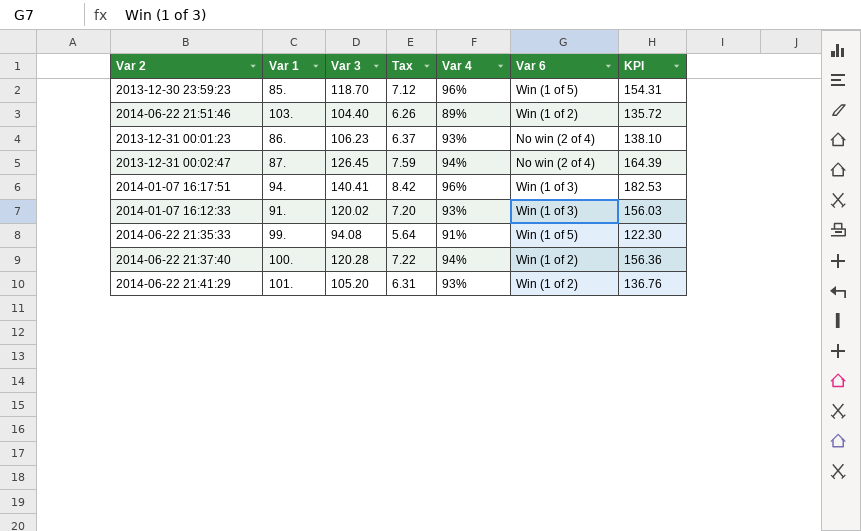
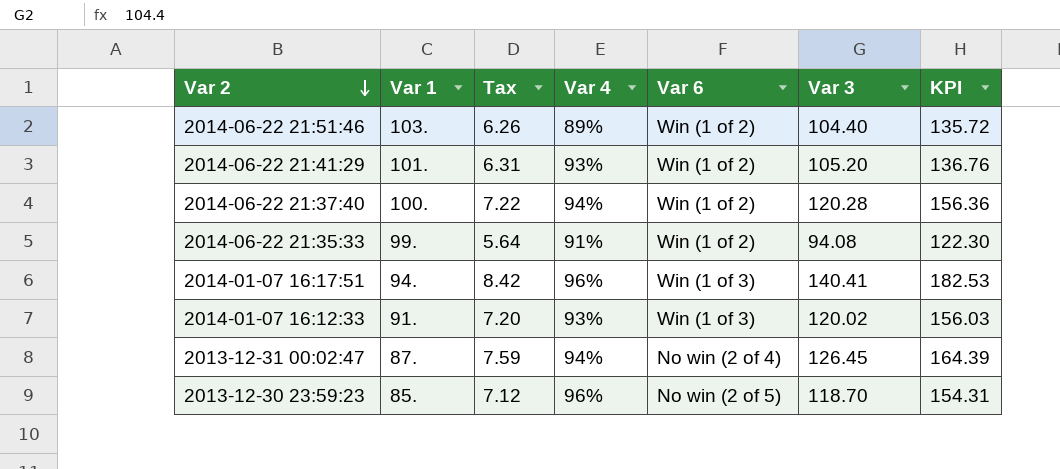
row order: none -> Var 2 descending
column Var 3 | position: 3 -> 6
row 2013-12-31 00:01:23: 86. | 106.23 | 6.37 | 93% | No win (2 of 4) | 138.10 -> none
2014-06-22 21:35:33 | Var 6: Win (1 of 5) -> Win (1 of 2)
2013-12-30 23:59:23 | Var 6: Win (1 of 5) -> No win (2 of 5)

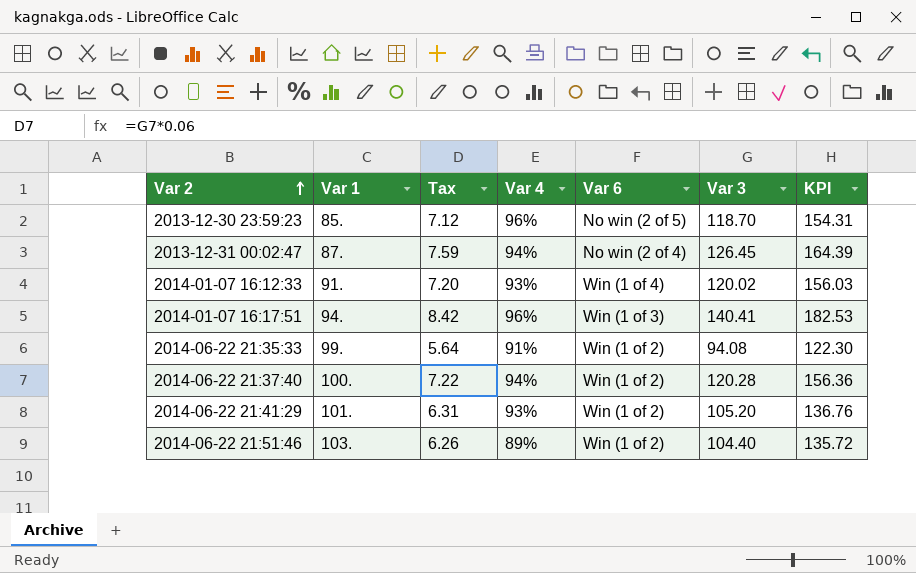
row order: Var 2 descending -> Var 2 ascending
2014-01-07 16:12:33 | Var 6: Win (1 of 3) -> Win (1 of 4)

